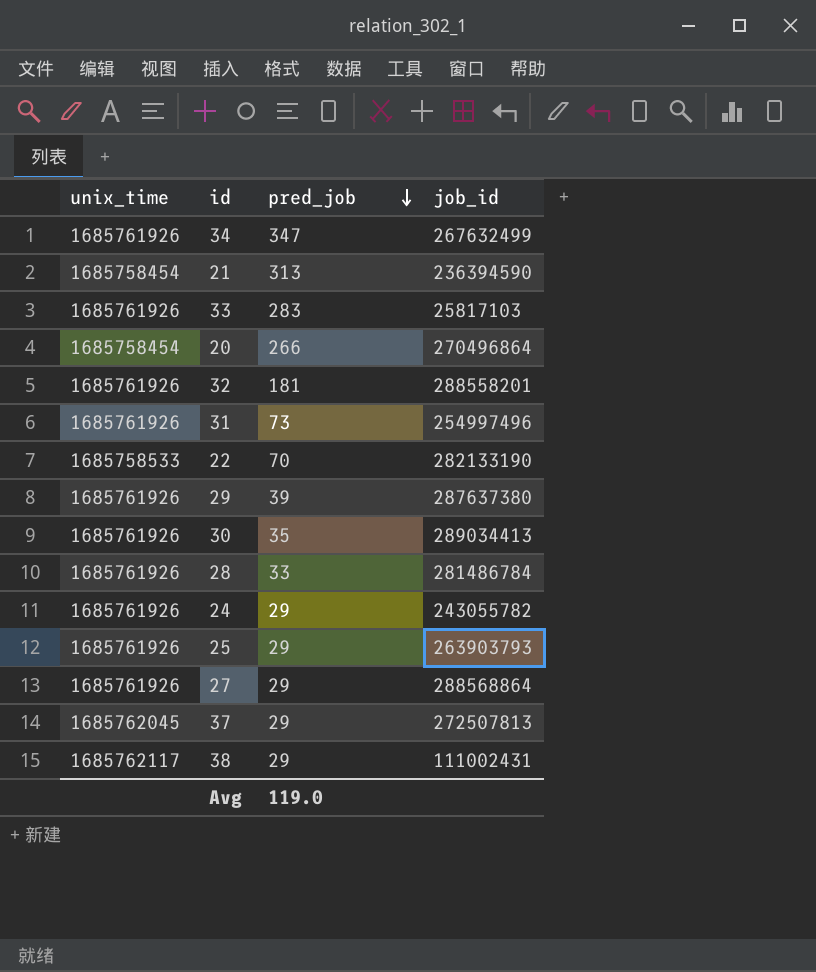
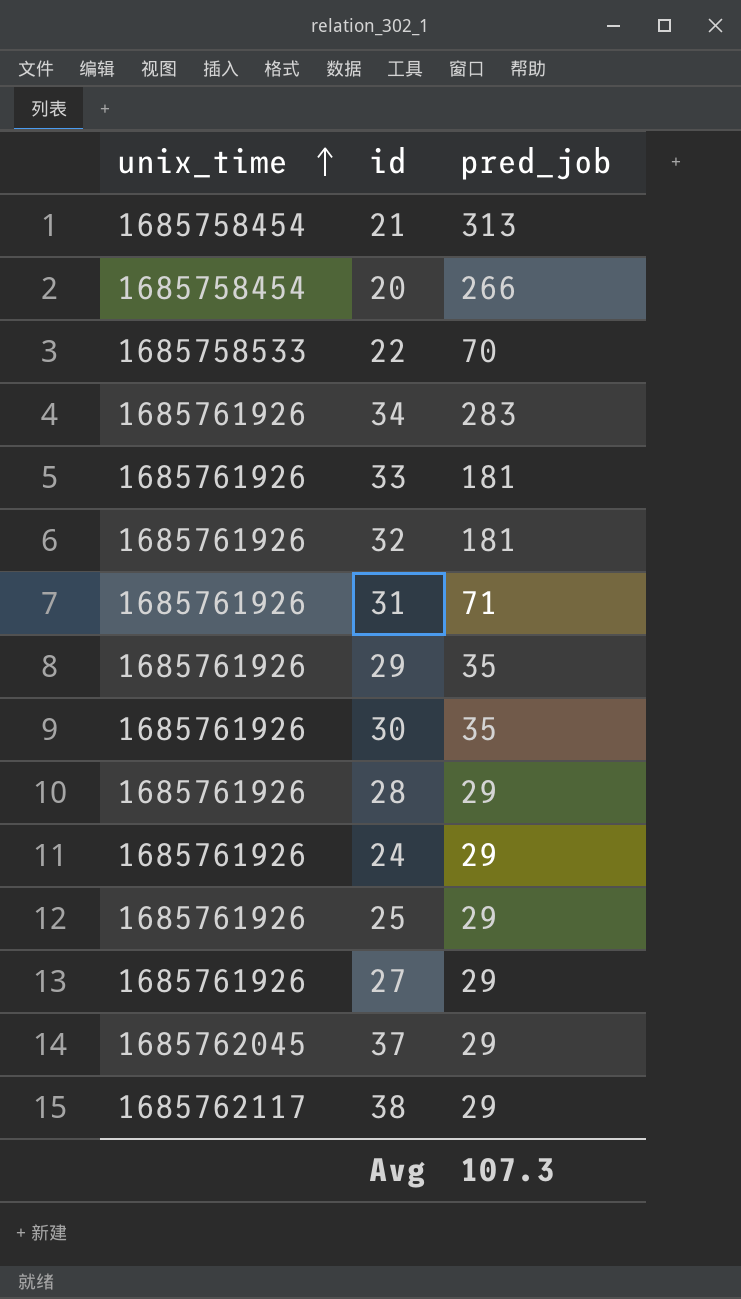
row order: pred_job descending -> unix_time ascending
column job_id | position: 4 -> none
34 | pred_job: 347 -> 283
33 | pred_job: 283 -> 181
31 | pred_job: 73 -> 71
29 | pred_job: 39 -> 35
28 | pred_job: 33 -> 29
Avg | pred_job: 119.0 -> 107.3

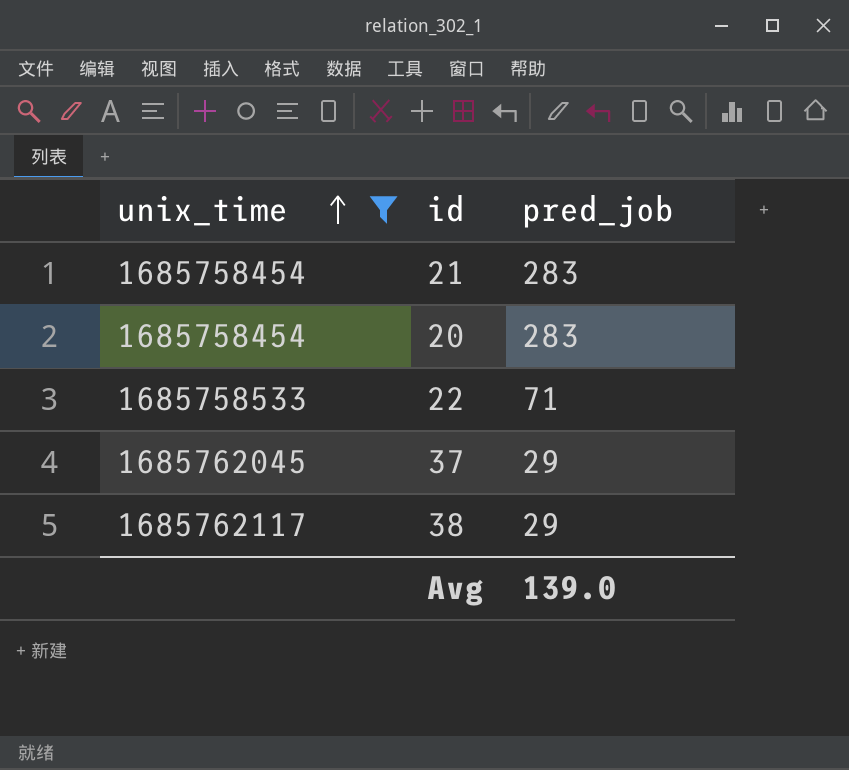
filter: none -> unix_time != 1685761926
21 | pred_job: 313 -> 283
20 | pred_job: 266 -> 283
22 | pred_job: 70 -> 71
Avg | pred_job: 107.3 -> 139.0

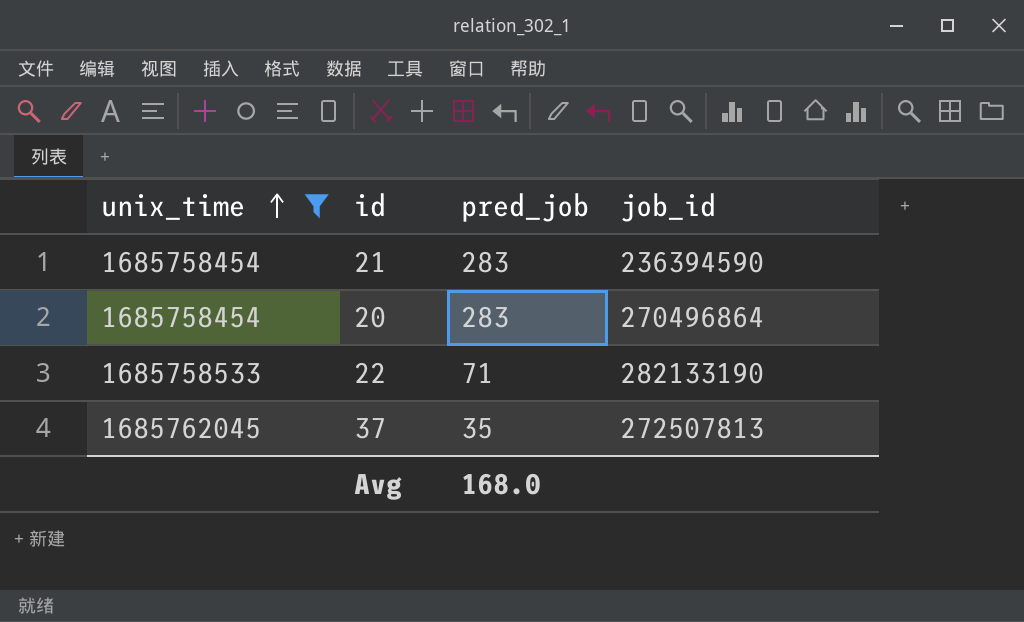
column job_id | position: none -> 4
row 38: 1685762117 | 29 -> none
37 | pred_job: 29 -> 35
Avg | pred_job: 139.0 -> 168.0

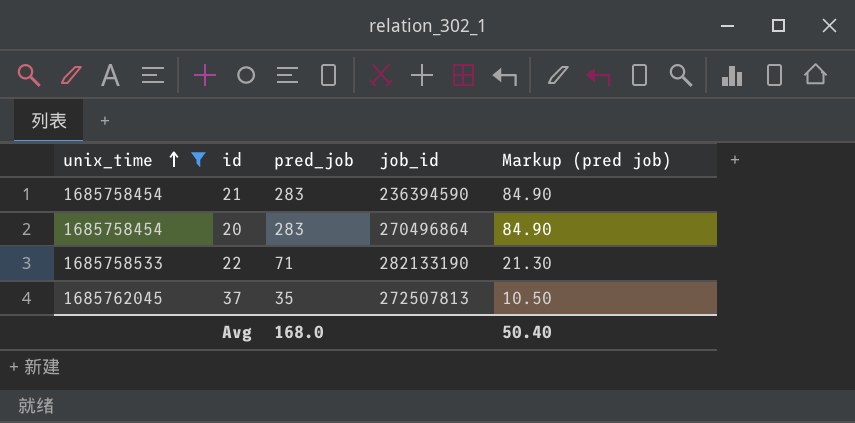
column Markup (pred job) | formula: none -> [pred_job] * 0.3

